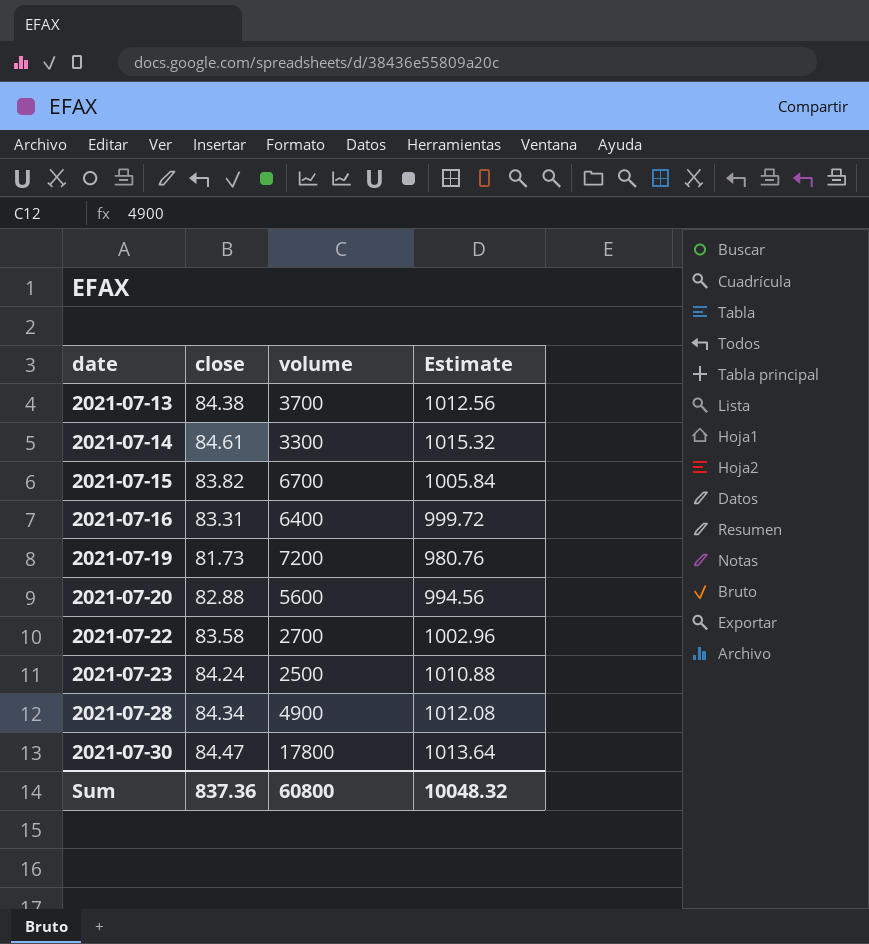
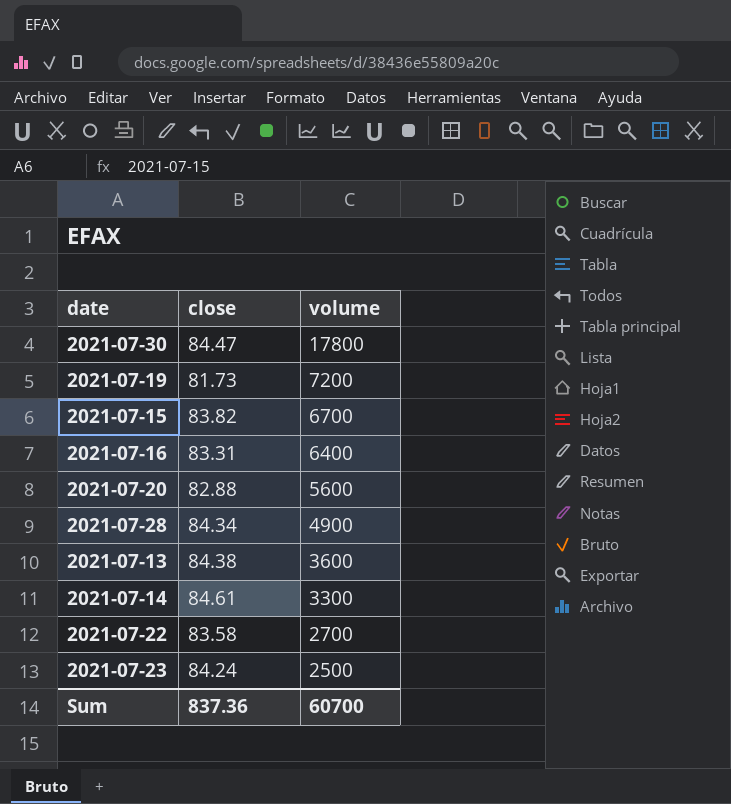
row order: date ascending -> volume descending
column Estimate | formula: [close] * 12 -> none
2021-07-13 | volume: 3700 -> 3600
Sum | volume: 60800 -> 60700

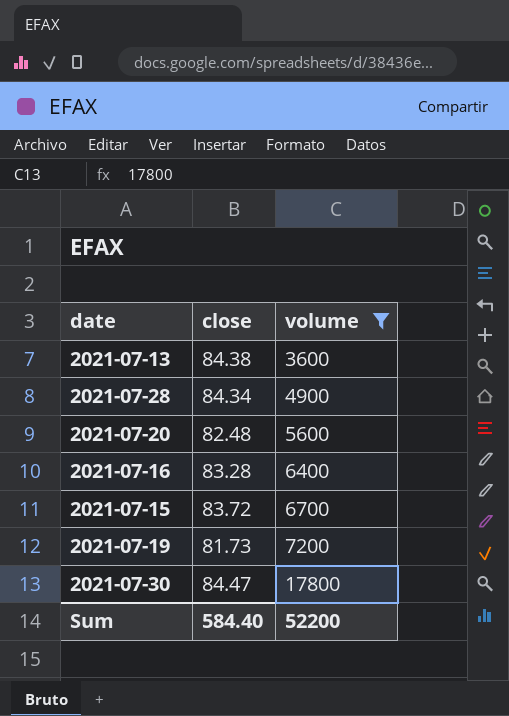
filter: none -> volume >= 3600
row order: volume descending -> volume ascending
2021-07-20 | close: 82.88 -> 82.48
2021-07-16 | close: 83.31 -> 83.28
2021-07-15 | close: 83.82 -> 83.72
Sum | close: 837.36 -> 584.40
Sum | volume: 60700 -> 52200

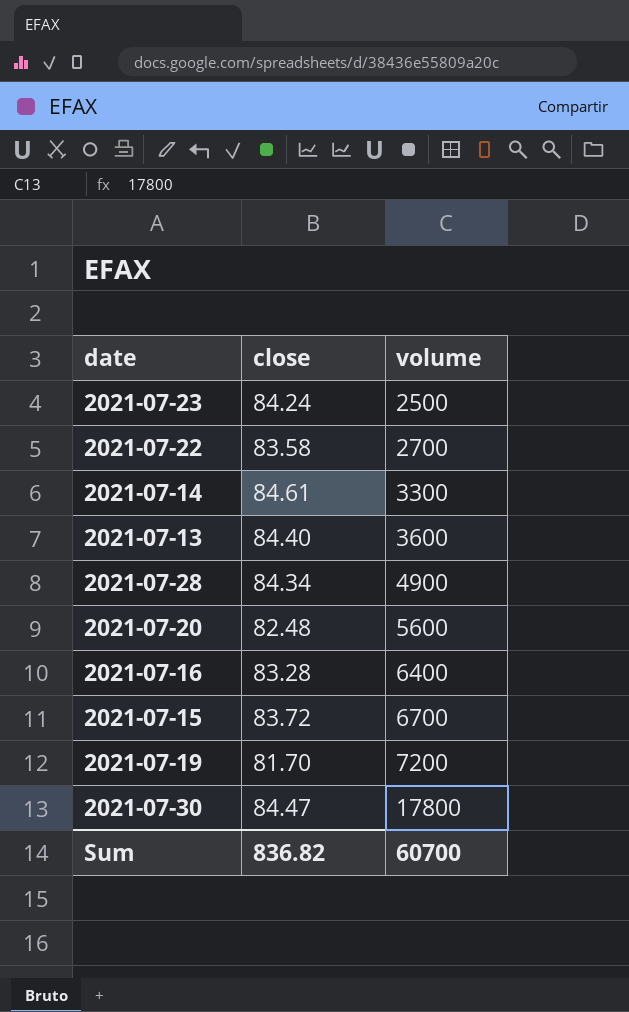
filter: volume >= 3600 -> none
2021-07-13 | close: 84.38 -> 84.40
2021-07-19 | close: 81.73 -> 81.70
Sum | close: 584.40 -> 836.82
Sum | volume: 52200 -> 60700

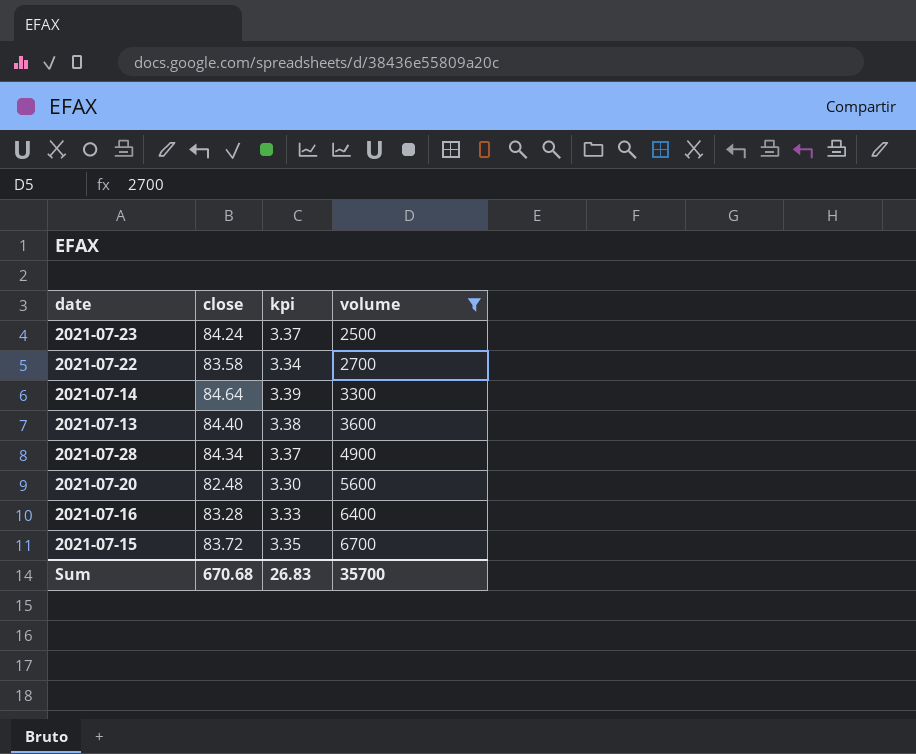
filter: none -> volume <= 6700
column kpi | formula: none -> [close] * 0.04
2021-07-14 | close: 84.61 -> 84.64
Sum | close: 836.82 -> 670.68
Sum | volume: 60700 -> 35700

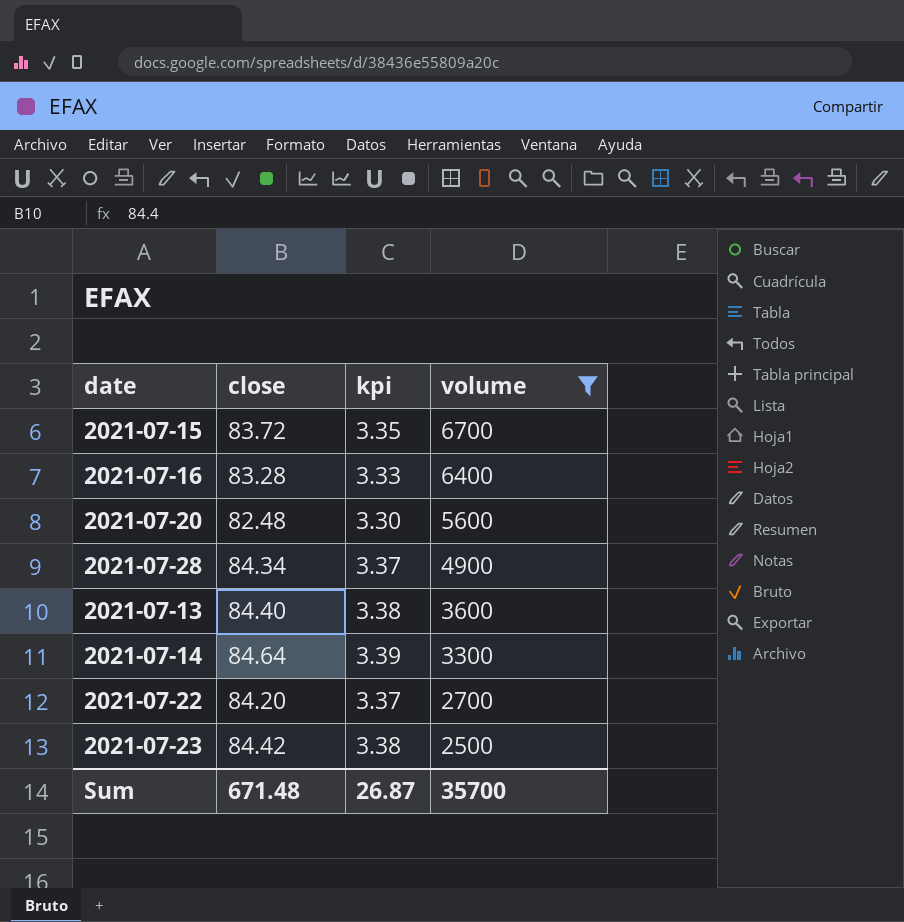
row order: volume ascending -> volume descending
2021-07-22 | close: 83.58 -> 84.20
2021-07-22 | kpi: 3.34 -> 3.37
2021-07-23 | close: 84.24 -> 84.42
2021-07-23 | kpi: 3.37 -> 3.38
Sum | close: 670.68 -> 671.48
Sum | kpi: 26.83 -> 26.87

